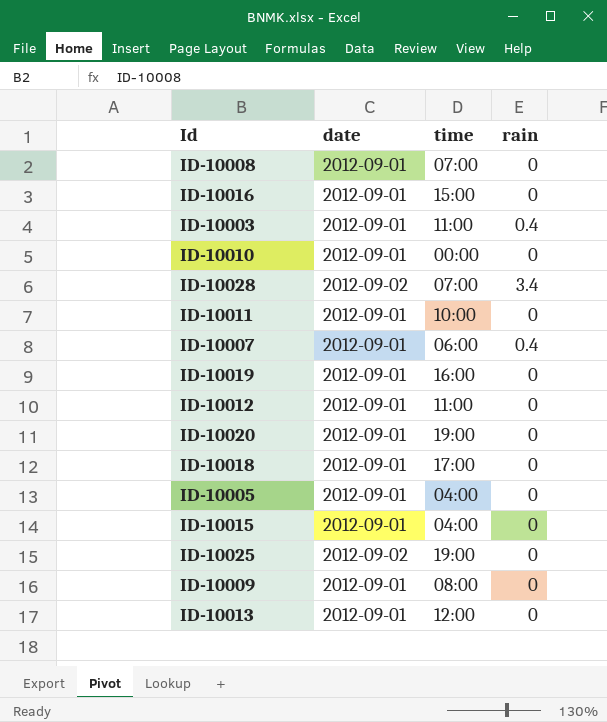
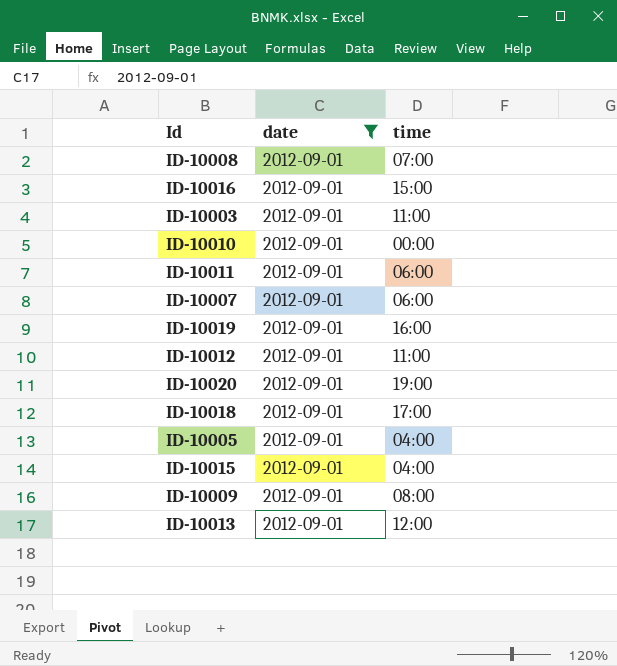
filter: none -> date = 2012-09-01
column rain | position: 4 -> none
ID-10011 | time: 10:00 -> 06:00

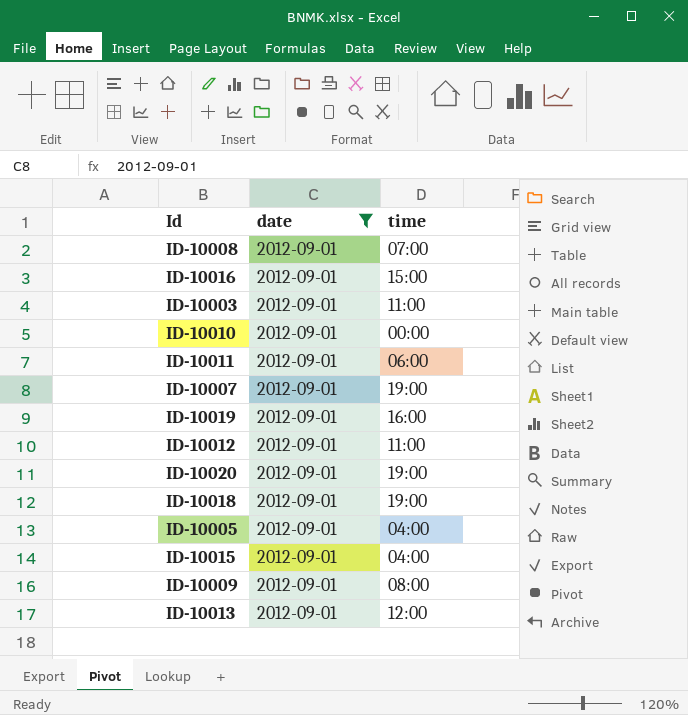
ID-10007 | time: 06:00 -> 19:00
ID-10018 | time: 17:00 -> 19:00

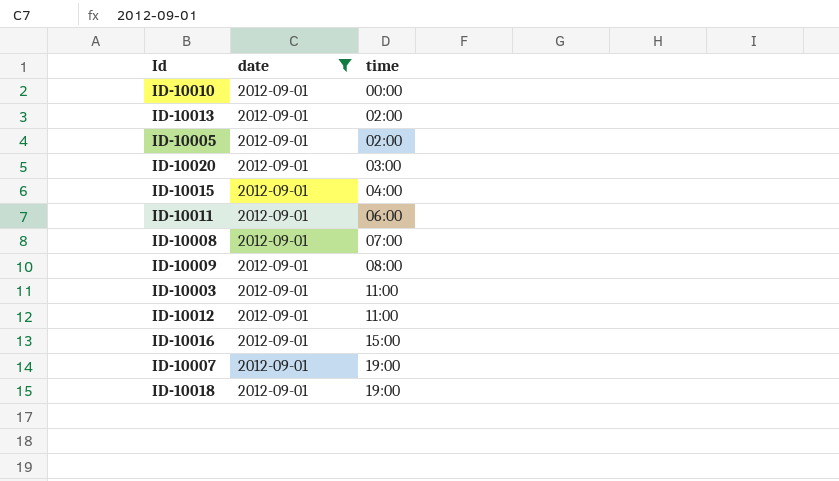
row order: none -> time ascending
row ID-10019: 2012-09-01 | 16:00 -> none
ID-10013 | time: 12:00 -> 02:00
ID-10005 | time: 04:00 -> 02:00
ID-10020 | time: 19:00 -> 03:00

